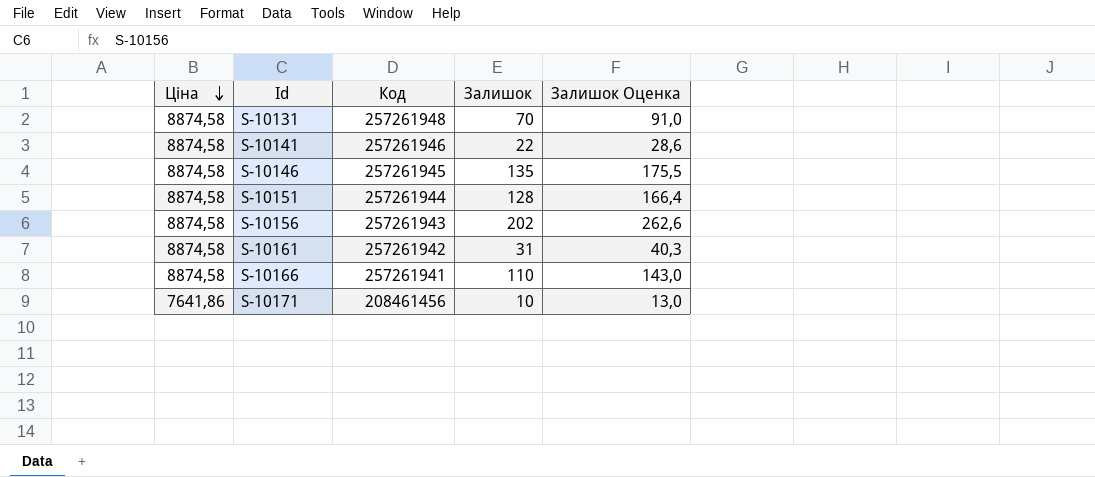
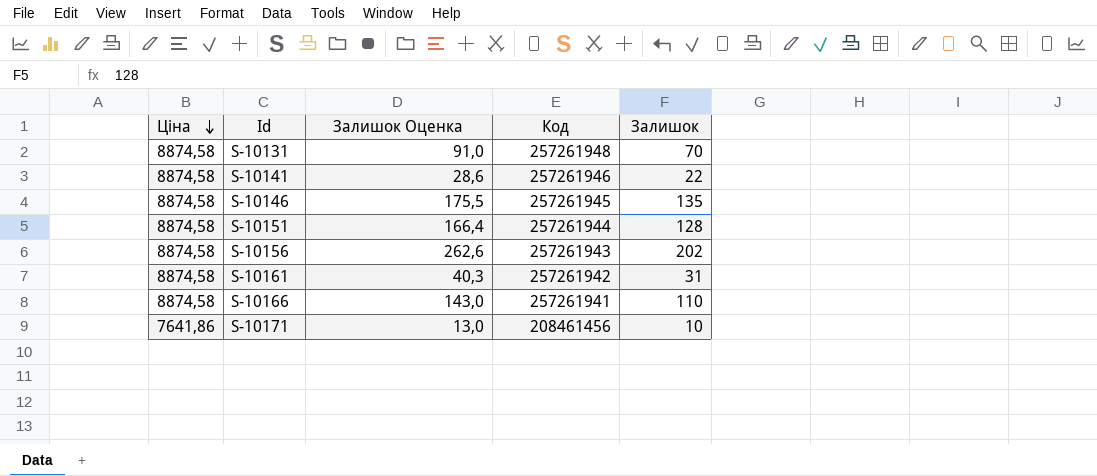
column Залишок Оценка | position: 5 -> 3

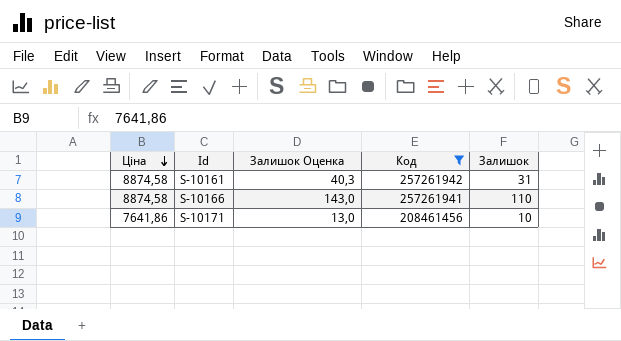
filter: none -> Код <= 257261942

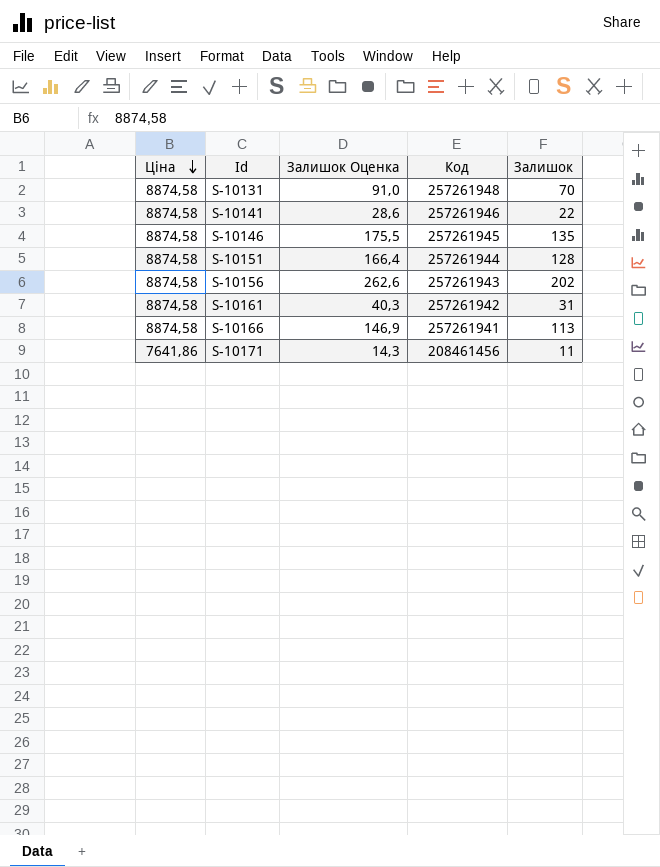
filter: Код <= 257261942 -> none
S-10166 | Залишок Оценка: 143,0 -> 146,9
S-10166 | Залишок: 110 -> 113
S-10171 | Залишок Оценка: 13,0 -> 14,3
S-10171 | Залишок: 10 -> 11

